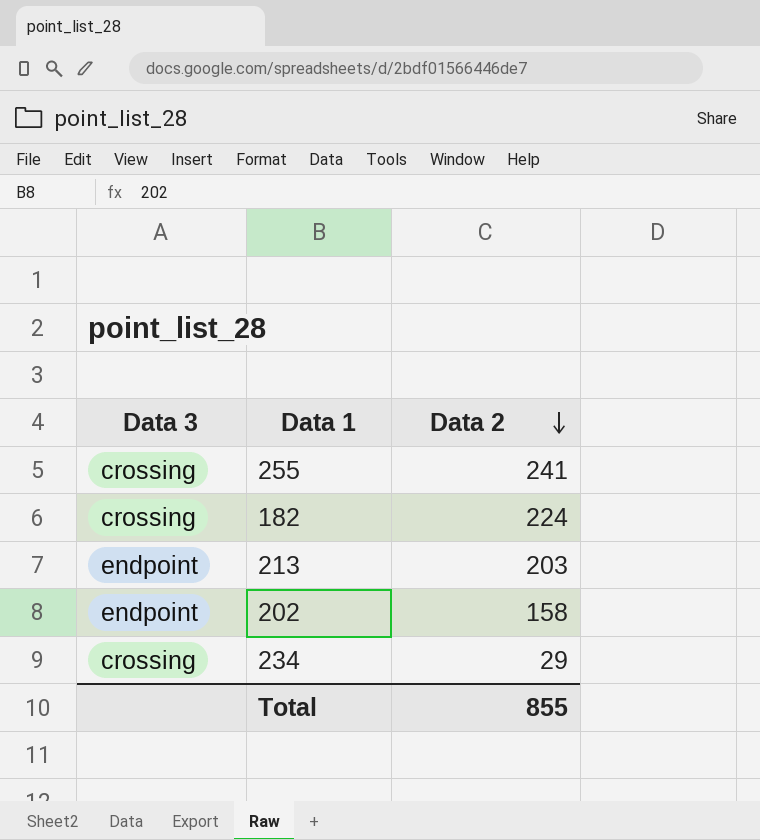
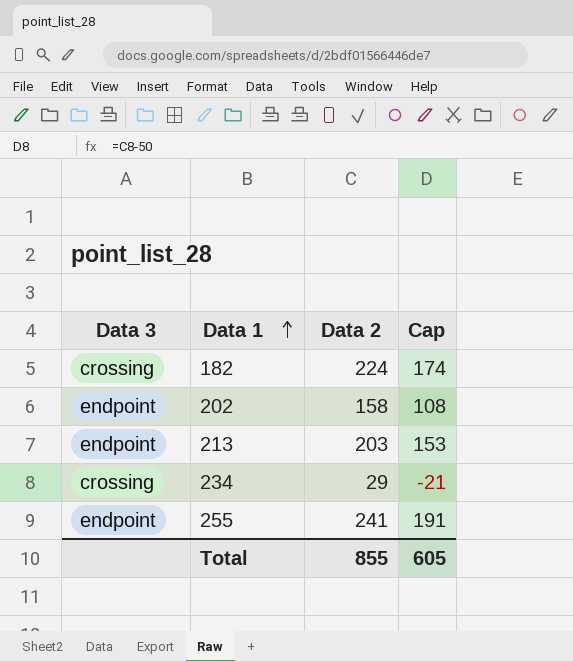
row order: Data 2 descending -> Data 1 ascending
column Cap | formula: none -> [Data 2] - 50
255 | Data 3: crossing -> endpoint

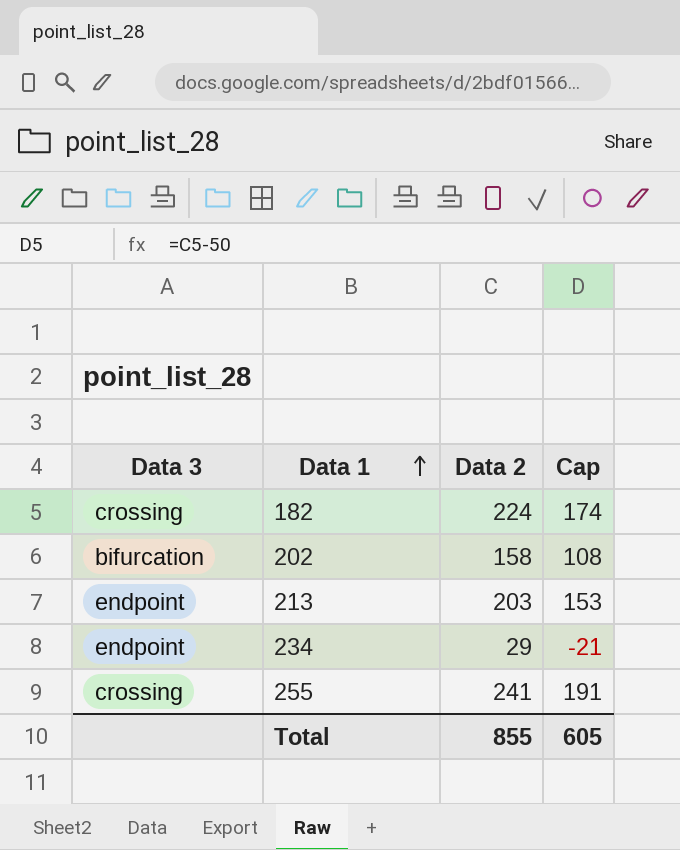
202 | Data 3: endpoint -> bifurcation
234 | Data 3: crossing -> endpoint
255 | Data 3: endpoint -> crossing

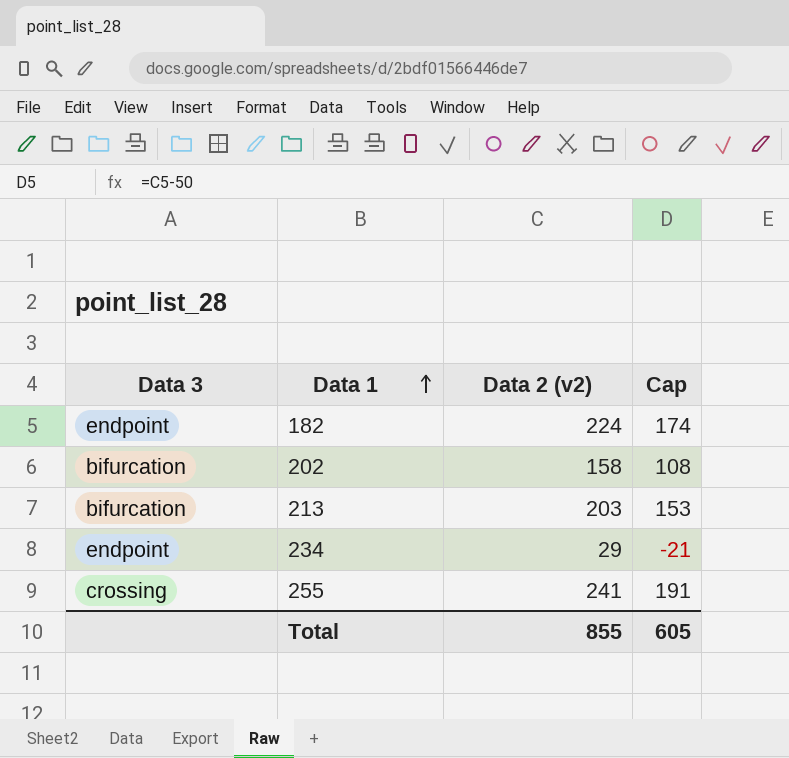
column name: Data 2 -> Data 2 (v2)
182 | Data 3: crossing -> endpoint
213 | Data 3: endpoint -> bifurcation

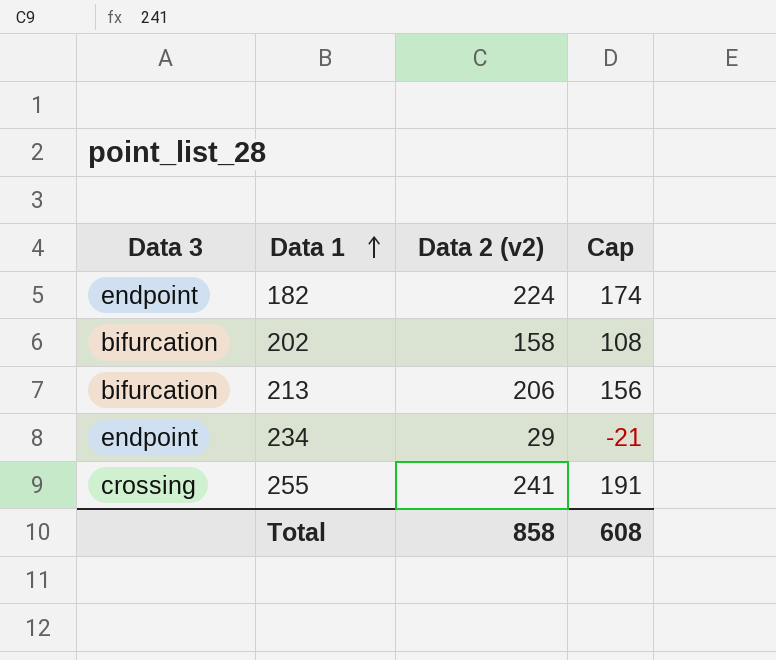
213 | Data 2 (v2): 203 -> 206
213 | Cap: 153 -> 156
Total | Data 2 (v2): 855 -> 858
Total | Cap: 605 -> 608

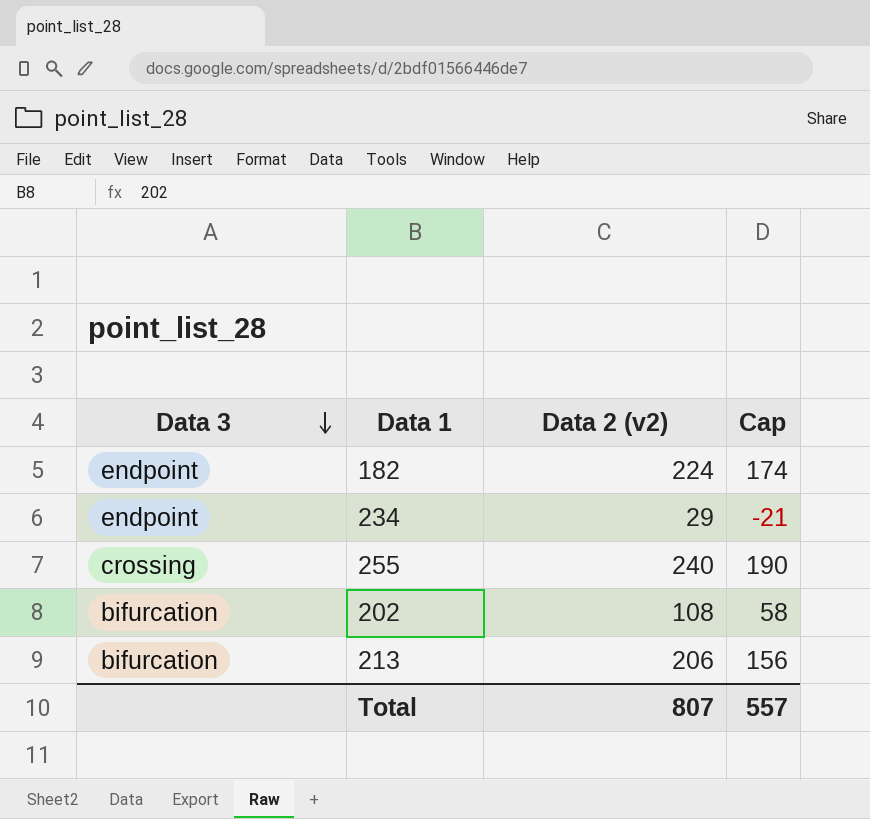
row order: Data 1 ascending -> Data 3 descending
255 | Data 2 (v2): 241 -> 240
255 | Cap: 191 -> 190
202 | Data 2 (v2): 158 -> 108
202 | Cap: 108 -> 58
Total | Data 2 (v2): 858 -> 807
Total | Cap: 608 -> 557

